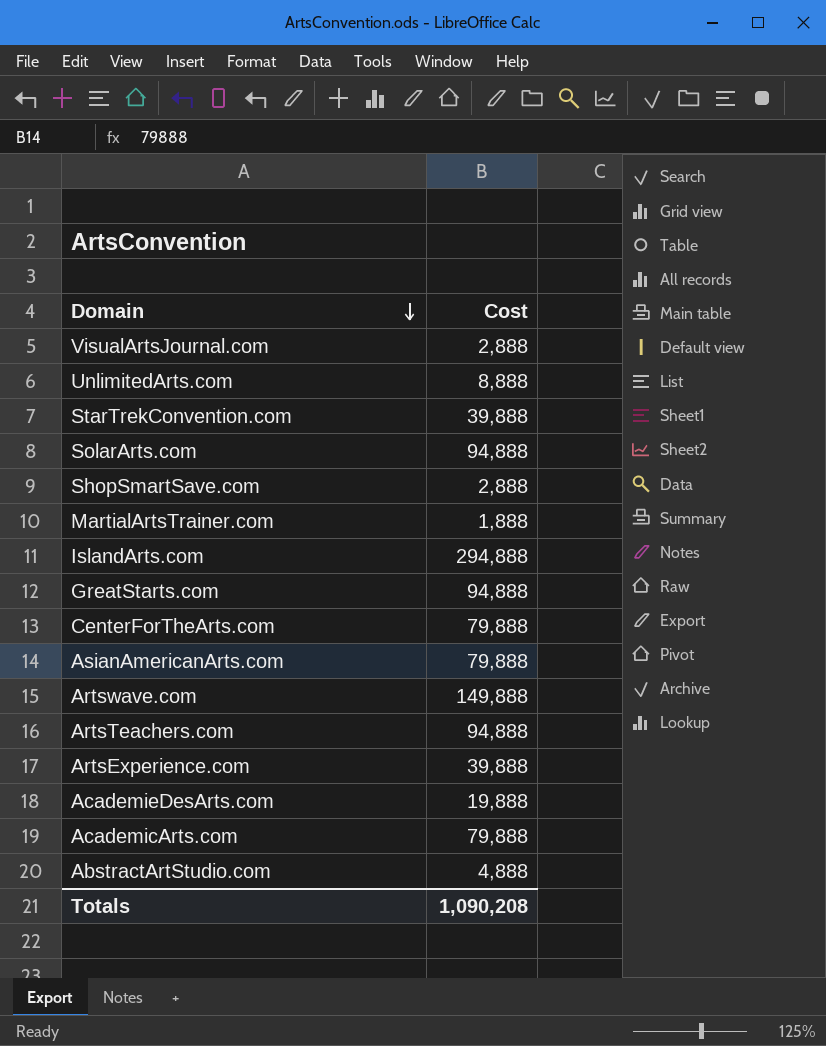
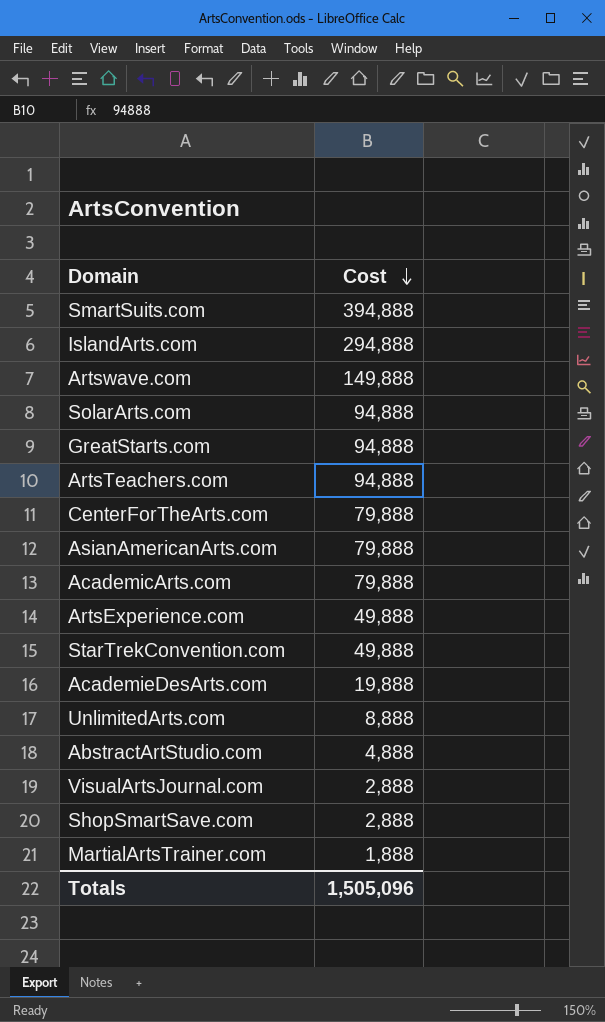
row order: Domain descending -> Cost descending
row SmartSuits.com: none -> 394,888
ArtsExperience.com | Cost: 39,888 -> 49,888
StarTrekConvention.com | Cost: 39,888 -> 49,888
Totals | Cost: 1,090,208 -> 1,505,096

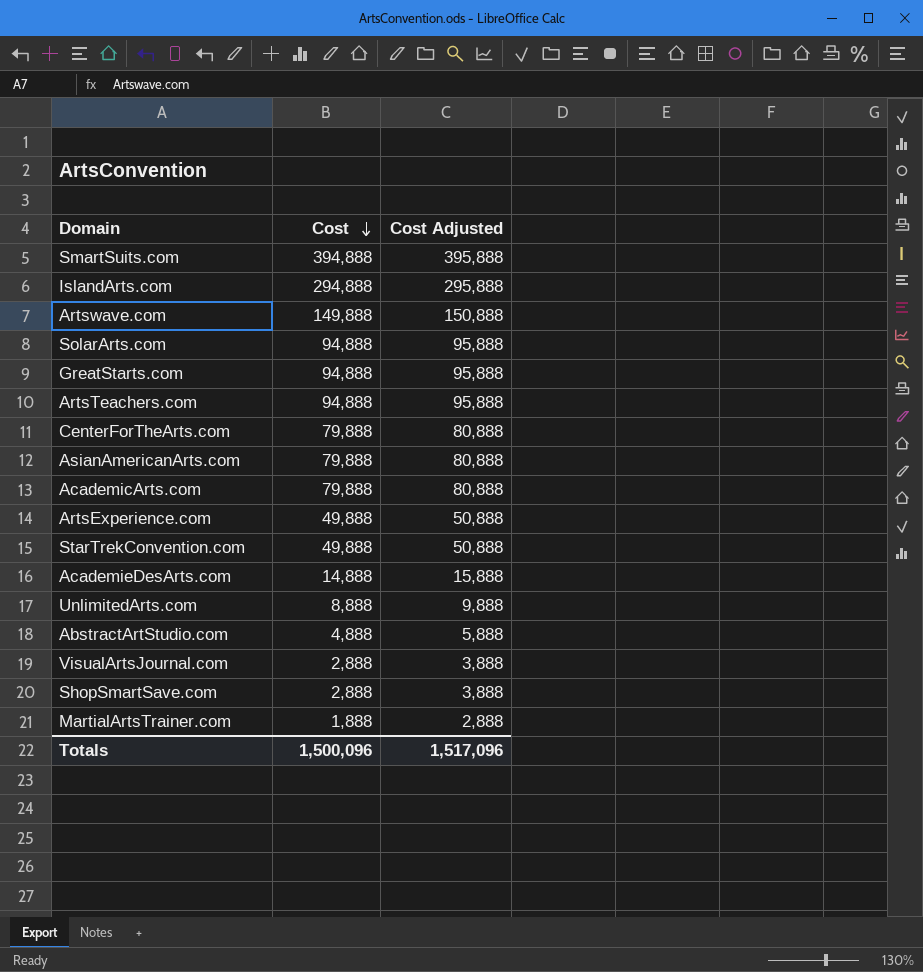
column Cost Adjusted | formula: none -> [Cost] + 1000
AcademieDesArts.com | Cost: 19,888 -> 14,888
Totals | Cost: 1,505,096 -> 1,500,096

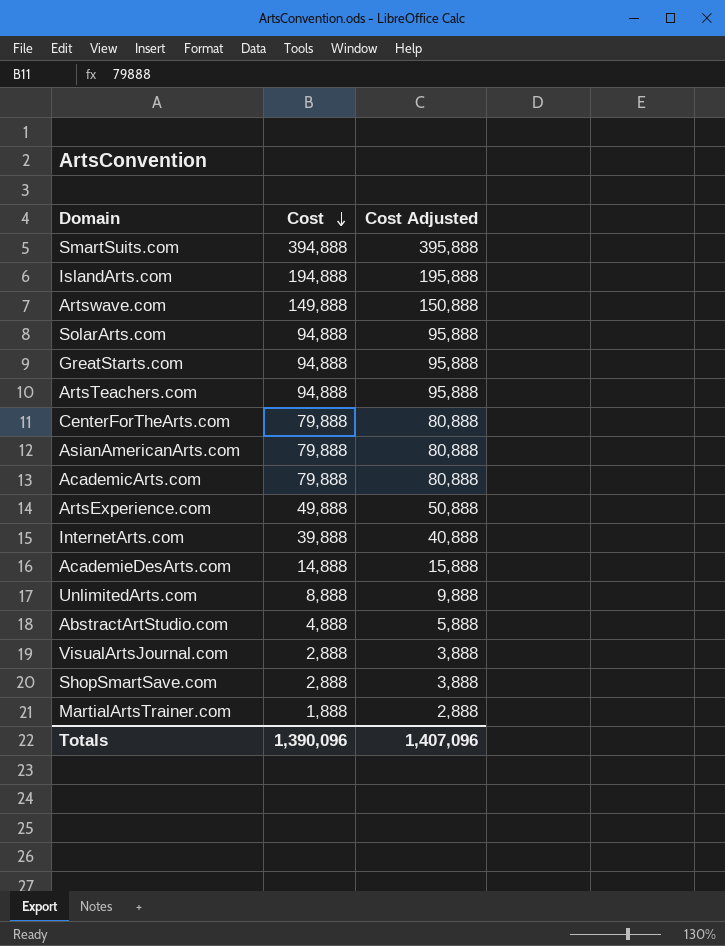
row StarTrekConvention.com: 49,888 | 50,888 -> none
IslandArts.com | Cost: 294,888 -> 194,888
IslandArts.com | Cost Adjusted: 295,888 -> 195,888
row InternetArts.com: none -> 39,888 | 40,888
Totals | Cost: 1,500,096 -> 1,390,096
Totals | Cost Adjusted: 1,517,096 -> 1,407,096

